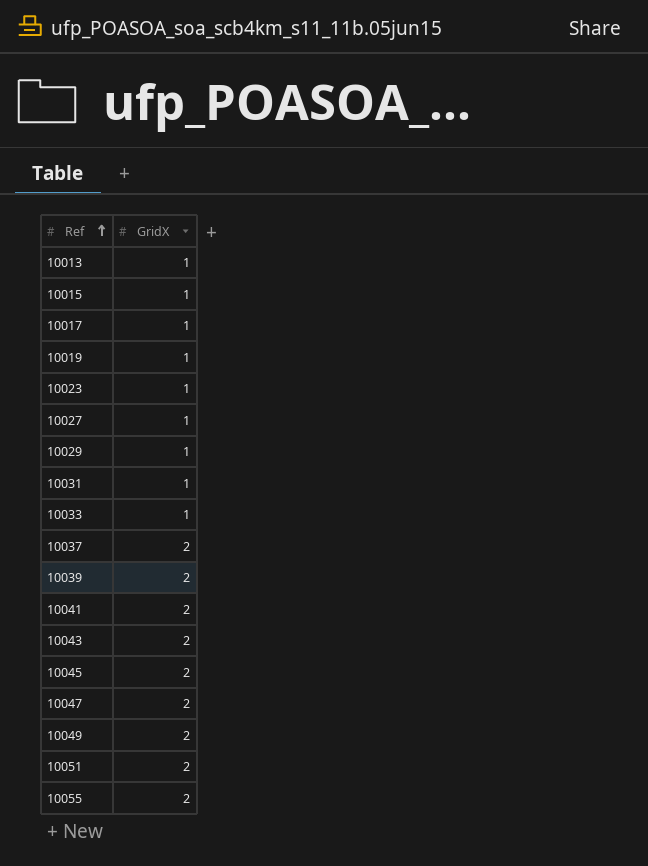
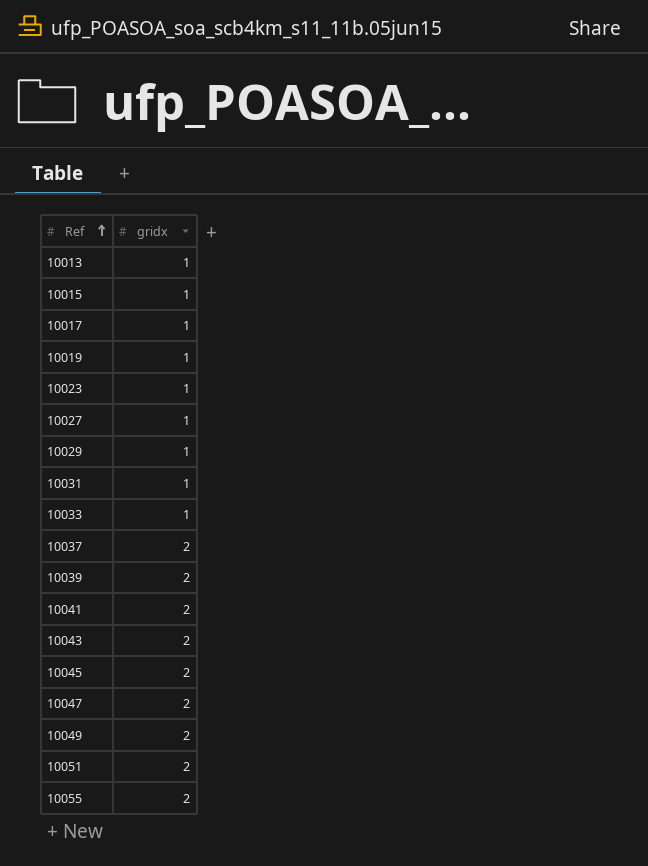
column name: GridX -> gridx

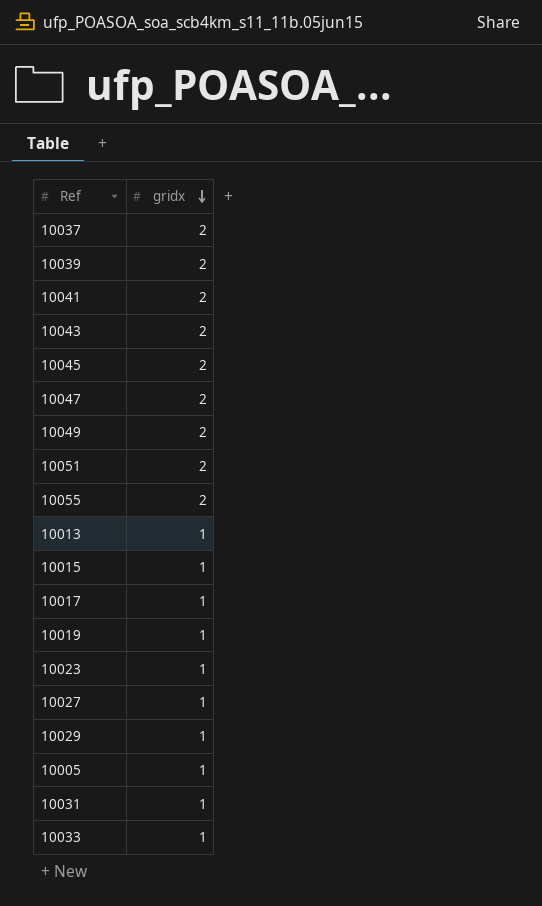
row order: Ref ascending -> gridx descending
row 10005: none -> 1

